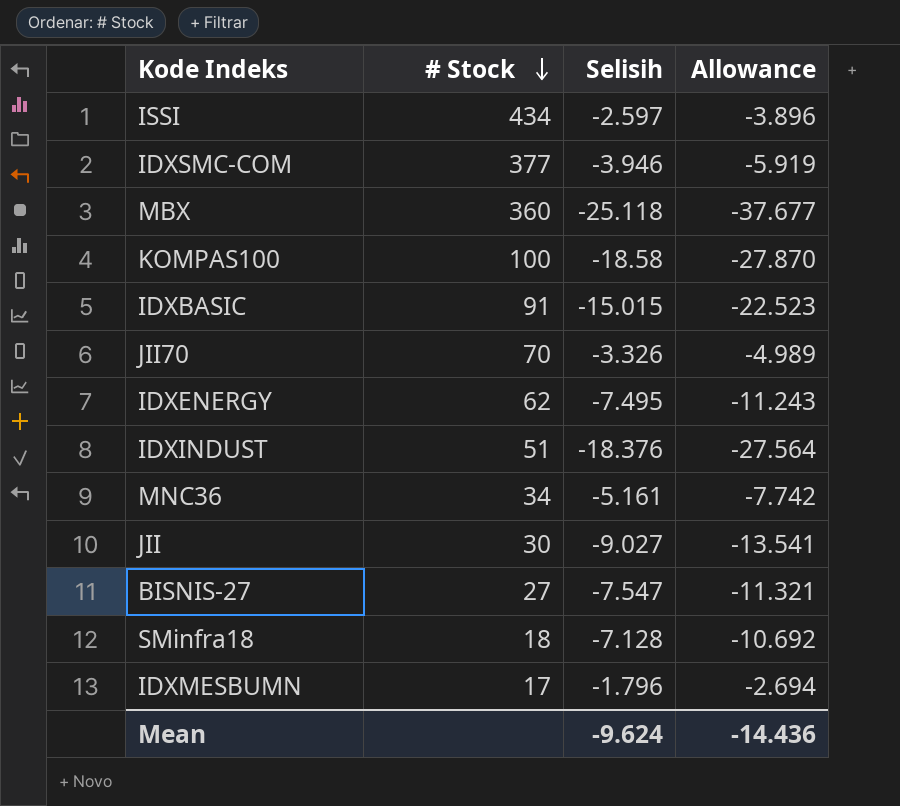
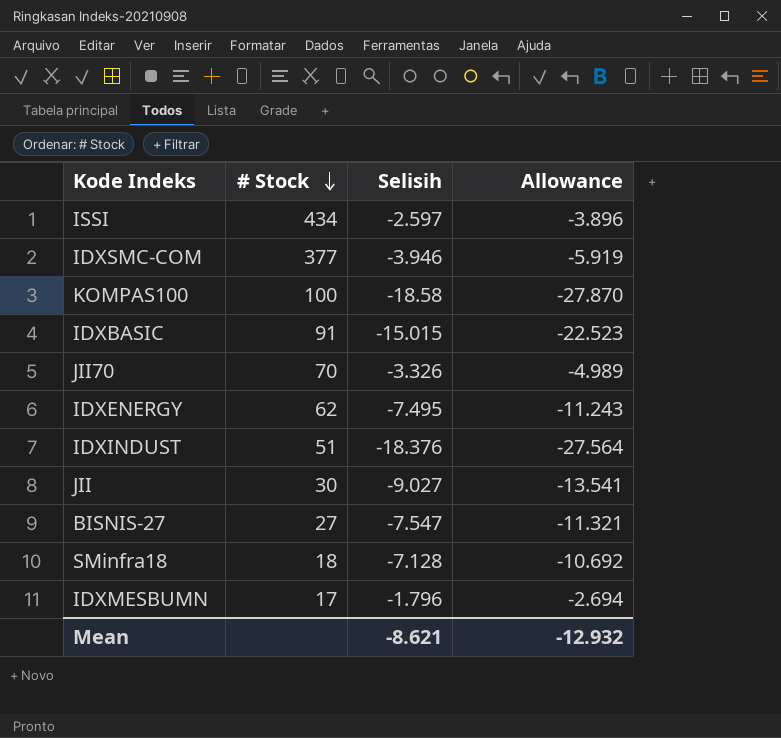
row MBX: 360 | -25.118 | -37.677 -> none
row MNC36: 34 | -5.161 | -7.742 -> none
Mean | Selisih: -9.624 -> -8.621
Mean | Allowance: -14.436 -> -12.932

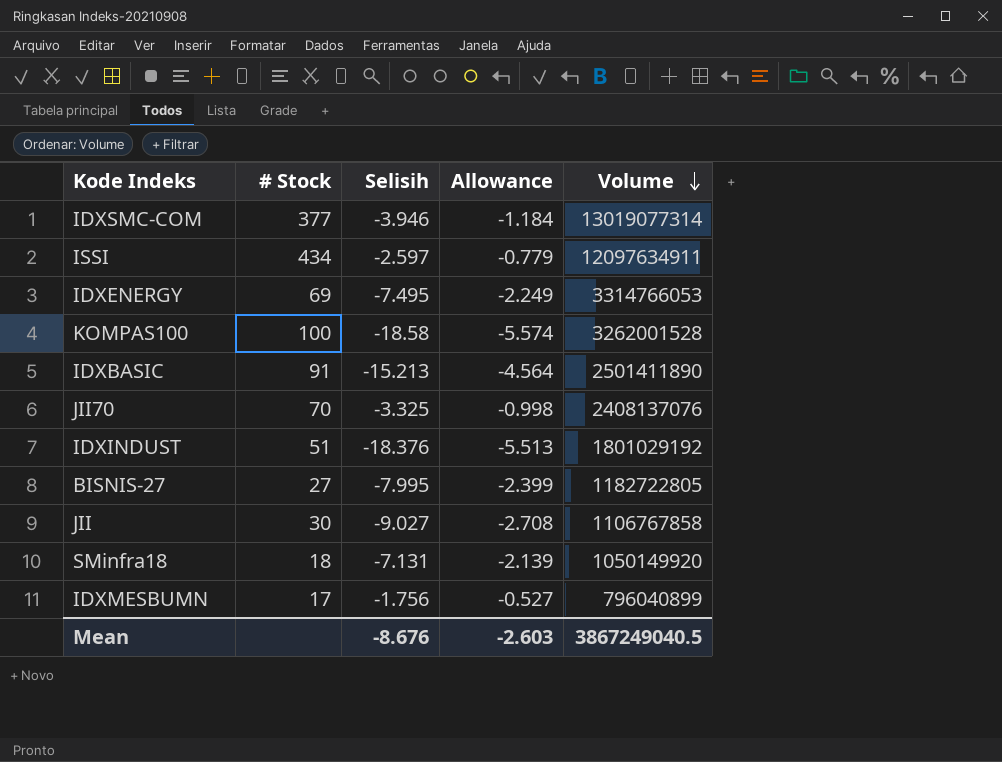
row order: # Stock descending -> Volume descending
column Allowance | formula: [Selisih] * 1.5 -> [Selisih] * 0.3
column Volume | position: none -> 5
IDXENERGY | # Stock: 62 -> 69
IDXBASIC | Selisih: -15.015 -> -15.213
JII70 | Selisih: -3.326 -> -3.325
BISNIS-27 | Selisih: -7.547 -> -7.995
SMinfra18 | Selisih: -7.128 -> -7.131
IDXMESBUMN | Selisih: -1.796 -> -1.756
Mean | Selisih: -8.621 -> -8.676
Mean | Allowance: -12.932 -> -2.603

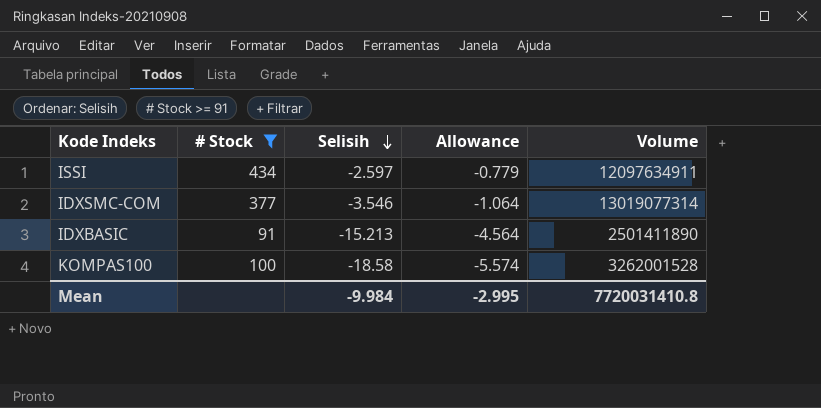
filter: none -> # Stock >= 91
row order: Volume descending -> Selisih descending
IDXSMC-COM | Selisih: -3.946 -> -3.546
IDXSMC-COM | Allowance: -1.184 -> -1.064
Mean | Selisih: -8.676 -> -9.984
Mean | Allowance: -2.603 -> -2.995
Mean | Volume: 3867249040.5 -> 7720031410.8

